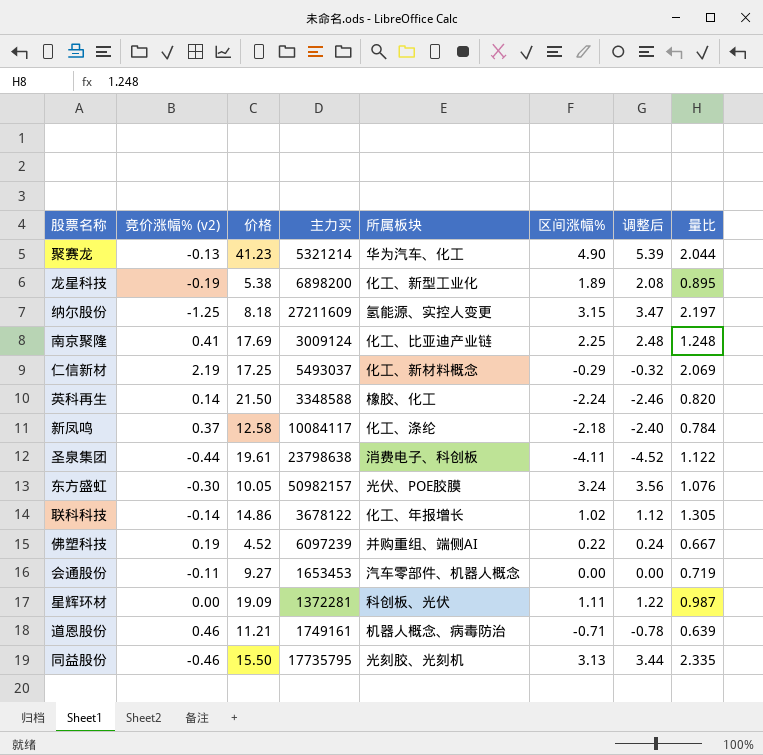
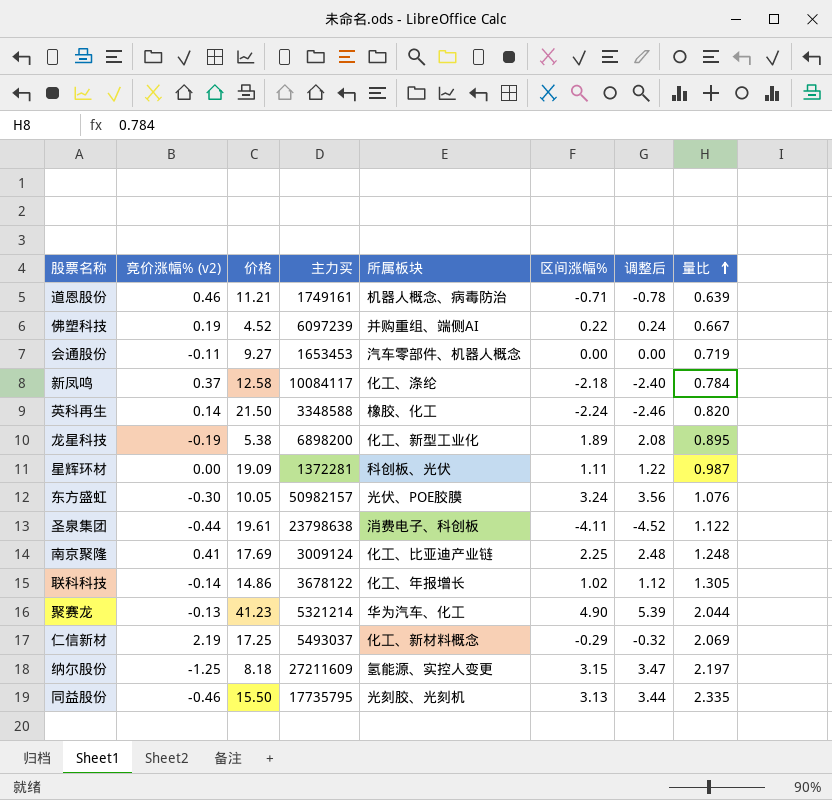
row order: none -> 量比 ascending

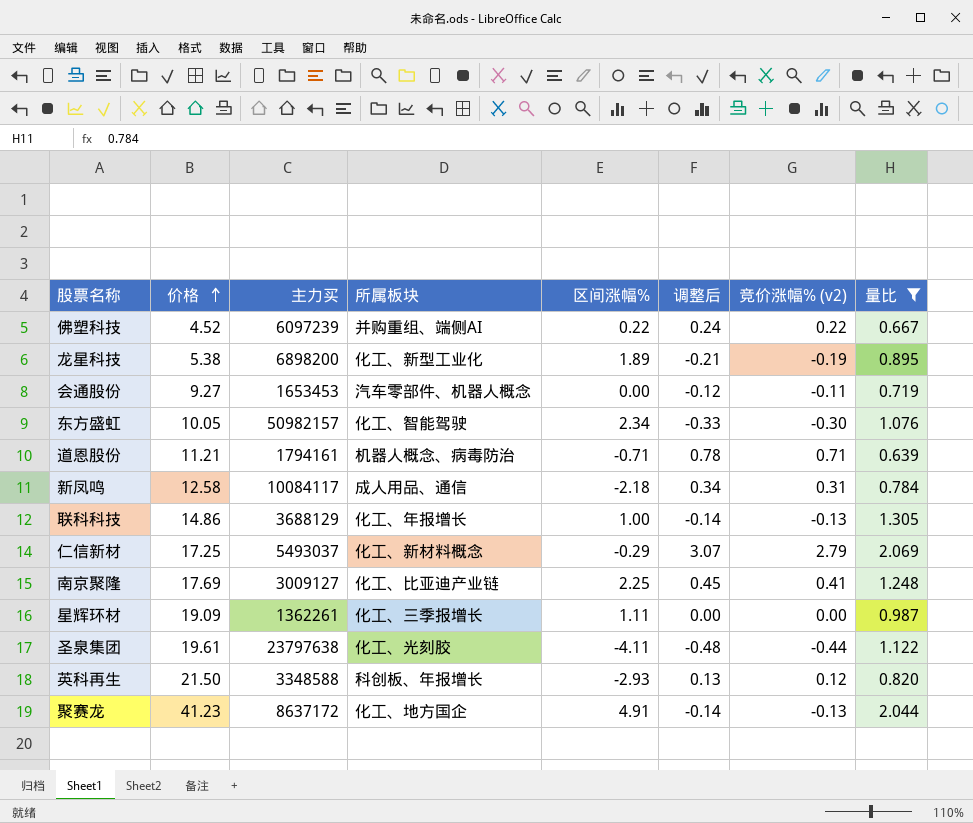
filter: none -> 量比 <= 2.069
row order: 量比 ascending -> 价格 ascending
column 调整后 | formula: [区间涨幅%] * 1.1 -> [竞价涨幅% (v2)] * 1.1
column 竞价涨幅% (v2) | position: 2 -> 7
佛塑科技 | 竞价涨幅% (v2): 0.19 -> 0.22
东方盛虹 | 所属板块: 光伏、POE胶膜 -> 化工、智能驾驶
东方盛虹 | 区间涨幅%: 3.24 -> 2.34
道恩股份 | 主力买: 1749161 -> 1794161
道恩股份 | 竞价涨幅% (v2): 0.46 -> 0.71
新凤鸣 | 所属板块: 化工、涤纶 -> 成人用品、通信
新凤鸣 | 竞价涨幅% (v2): 0.37 -> 0.31
联科科技 | 主力买: 3678122 -> 3688129
联科科技 | 区间涨幅%: 1.02 -> 1.00
联科科技 | 竞价涨幅% (v2): -0.14 -> -0.13
仁信新材 | 竞价涨幅% (v2): 2.19 -> 2.79
南京聚隆 | 主力买: 3009124 -> 3009127
星辉环材 | 主力买: 1372281 -> 1362261
星辉环材 | 所属板块: 科创板、光伏 -> 化工、三季报增长
圣泉集团 | 主力买: 23798638 -> 23797638
圣泉集团 | 所属板块: 消费电子、科创板 -> 化工、光刻胶
英科再生 | 所属板块: 橡胶、化工 -> 科创板、年报增长
英科再生 | 区间涨幅%: -2.24 -> -2.93
英科再生 | 竞价涨幅% (v2): 0.14 -> 0.12
聚赛龙 | 主力买: 5321214 -> 8637172
聚赛龙 | 所属板块: 华为汽车、化工 -> 化工、地方国企
聚赛龙 | 区间涨幅%: 4.90 -> 4.91

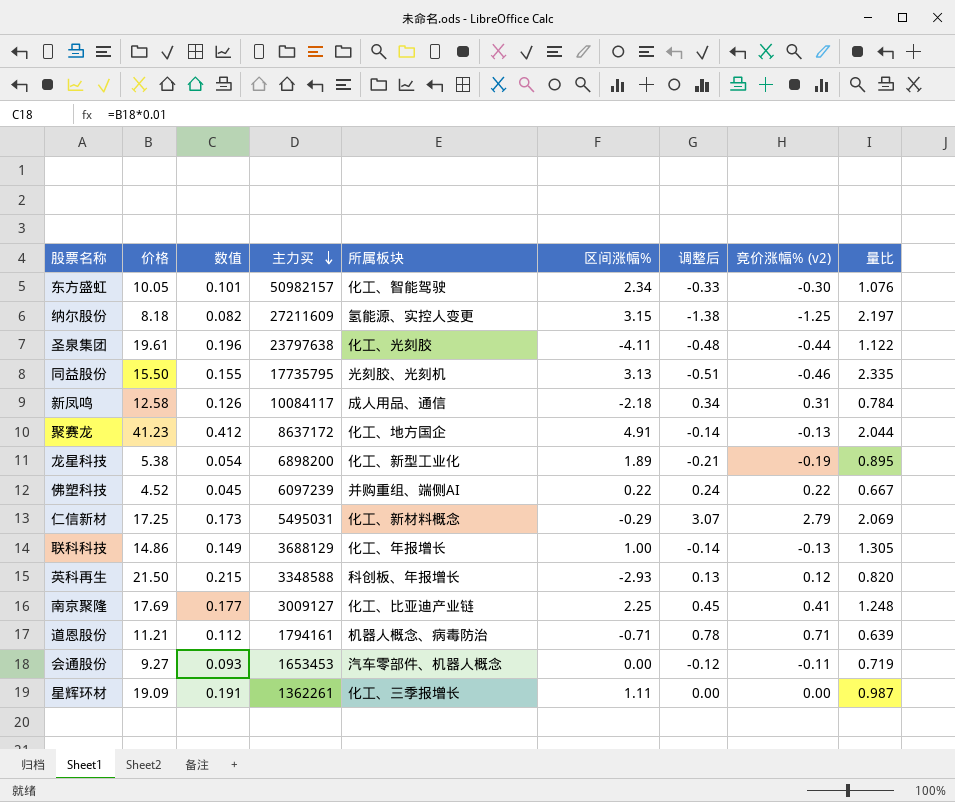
filter: 量比 <= 2.069 -> none
row order: 价格 ascending -> 主力买 descending
column 数值 | formula: none -> [价格] * 0.01
仁信新材 | 主力买: 5493037 -> 5495031

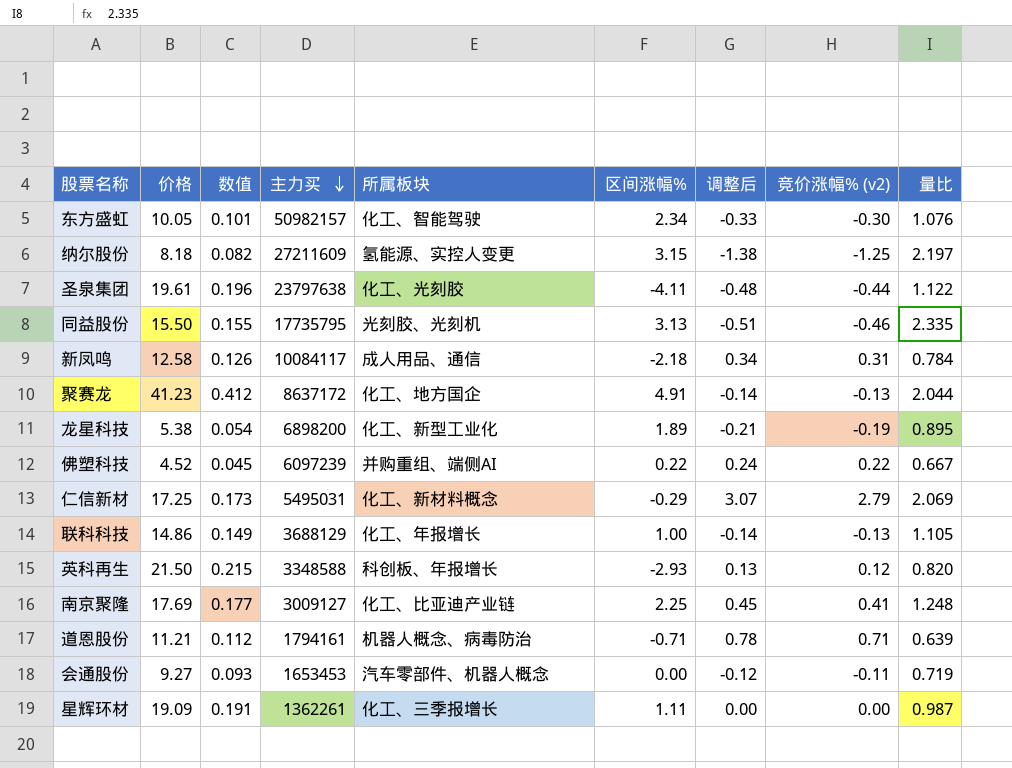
联科科技 | 量比: 1.305 -> 1.105

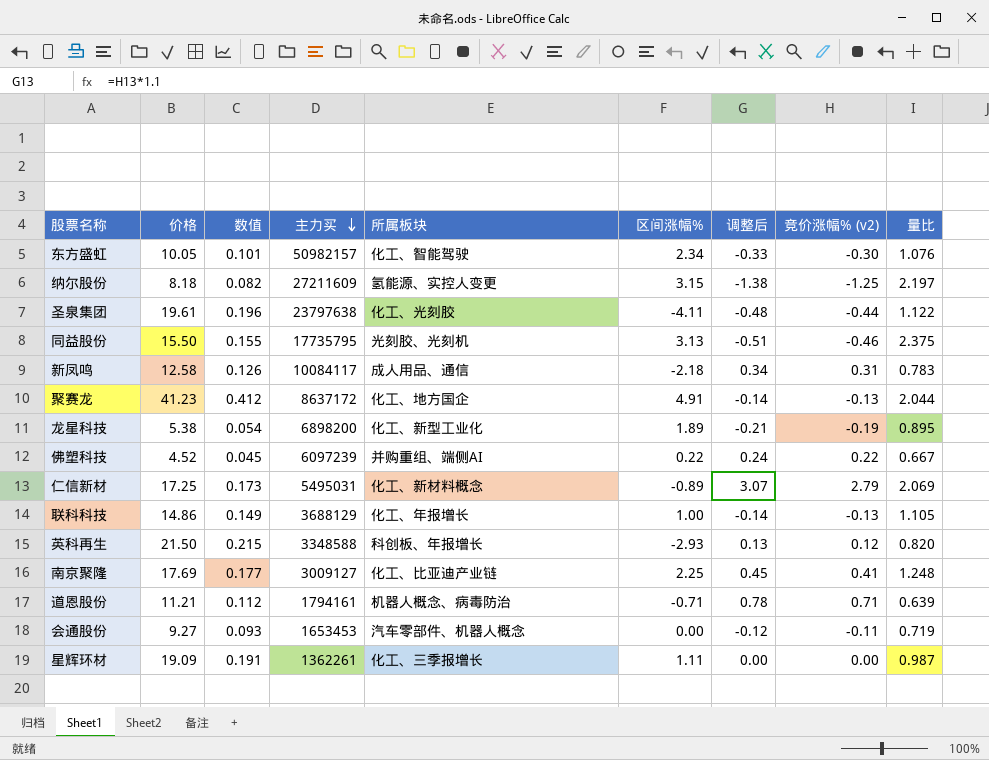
同益股份 | 量比: 2.335 -> 2.375
新凤鸣 | 量比: 0.784 -> 0.783
仁信新材 | 区间涨幅%: -0.29 -> -0.89

